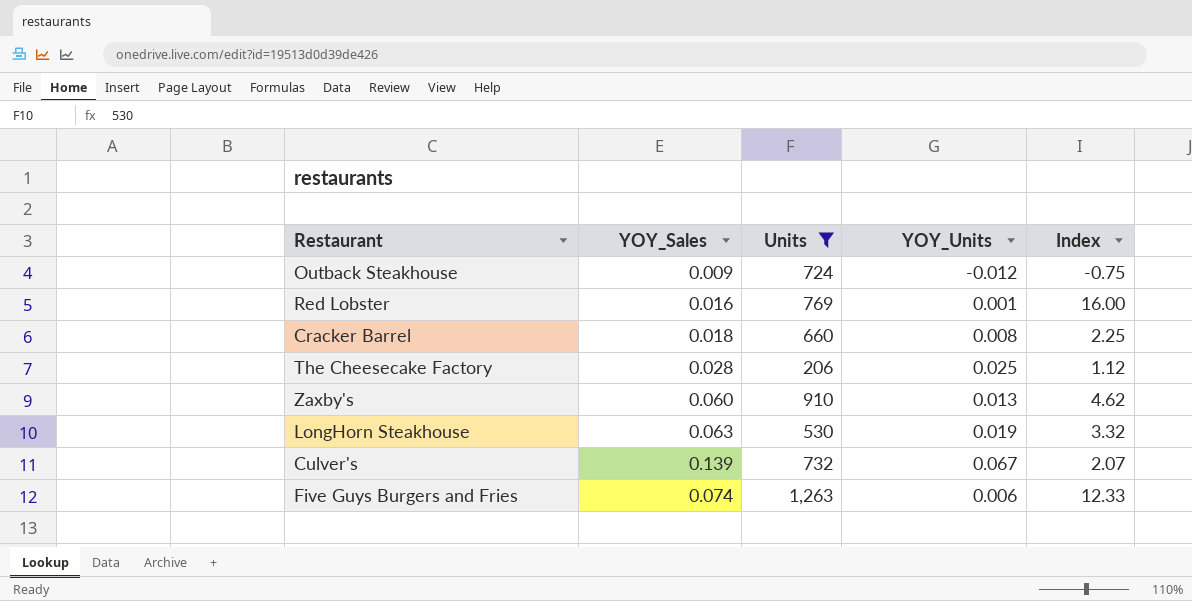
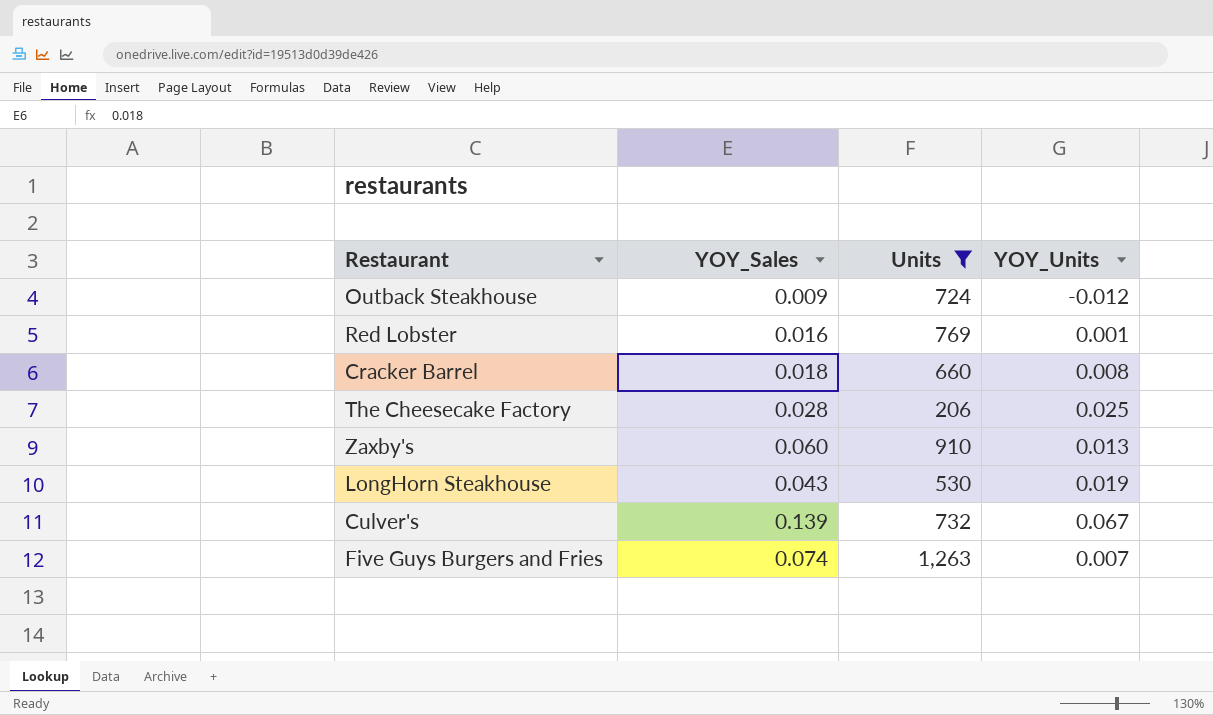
column Index | formula: [YOY_Sales] / [YOY_Units] -> none
LongHorn Steakhouse | YOY_Sales: 0.063 -> 0.043
Five Guys Burgers and Fries | YOY_Units: 0.006 -> 0.007

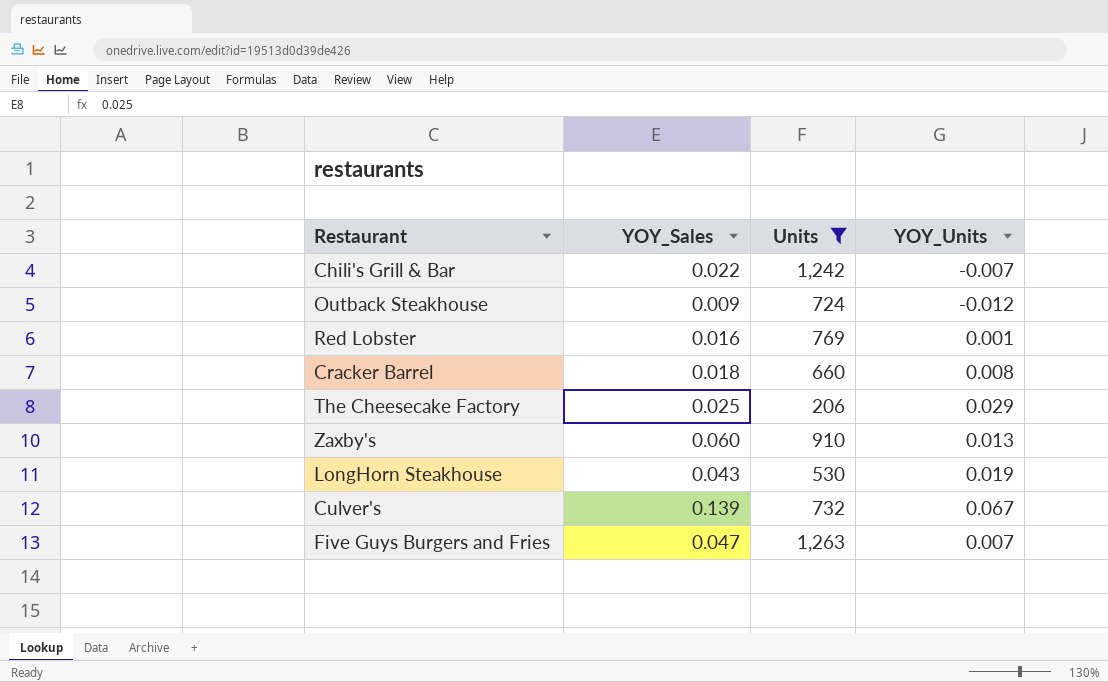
row Chili's Grill & Bar: none -> 0.022 | 1,242 | -0.007
The Cheesecake Factory | YOY_Sales: 0.028 -> 0.025
The Cheesecake Factory | YOY_Units: 0.025 -> 0.029
Five Guys Burgers and Fries | YOY_Sales: 0.074 -> 0.047

